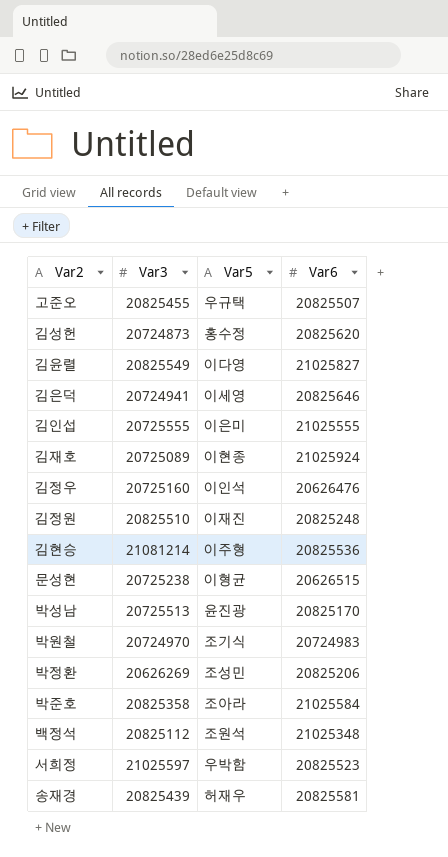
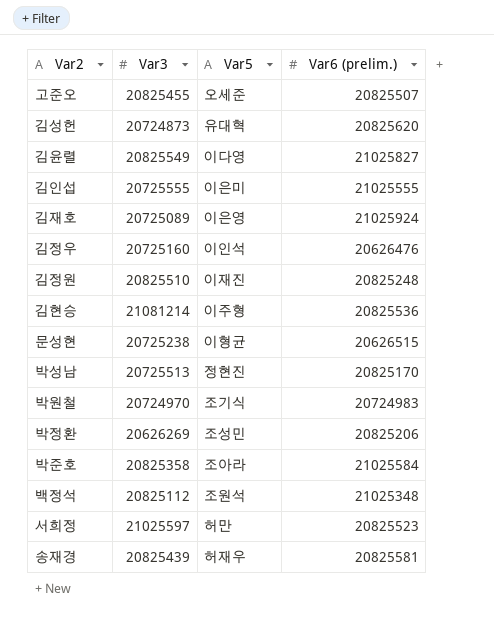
column name: Var6 -> Var6 (prelim.)
row 김은덕: 20724941 | 이세영 | 20825646 -> none
고준오 | Var5: 우규택 -> 오세준
김성헌 | Var5: 홍수정 -> 유대혁
김재호 | Var5: 이현종 -> 이은영
박성남 | Var5: 윤진광 -> 정현진
서희정 | Var5: 우박함 -> 허만

